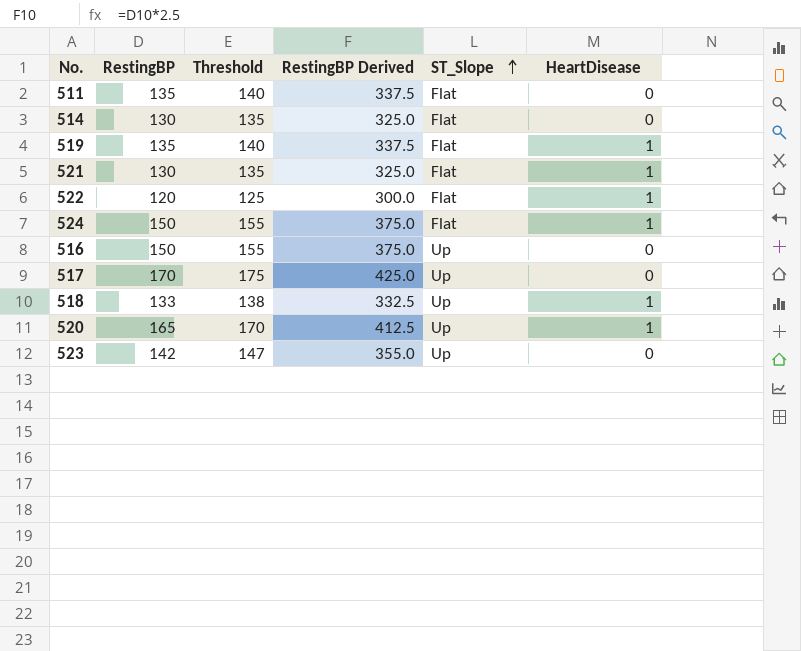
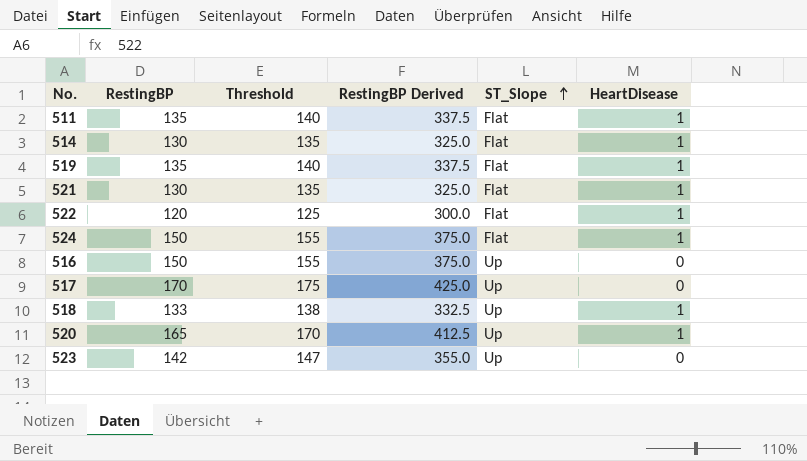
511 | HeartDisease: 0 -> 1
514 | HeartDisease: 0 -> 1

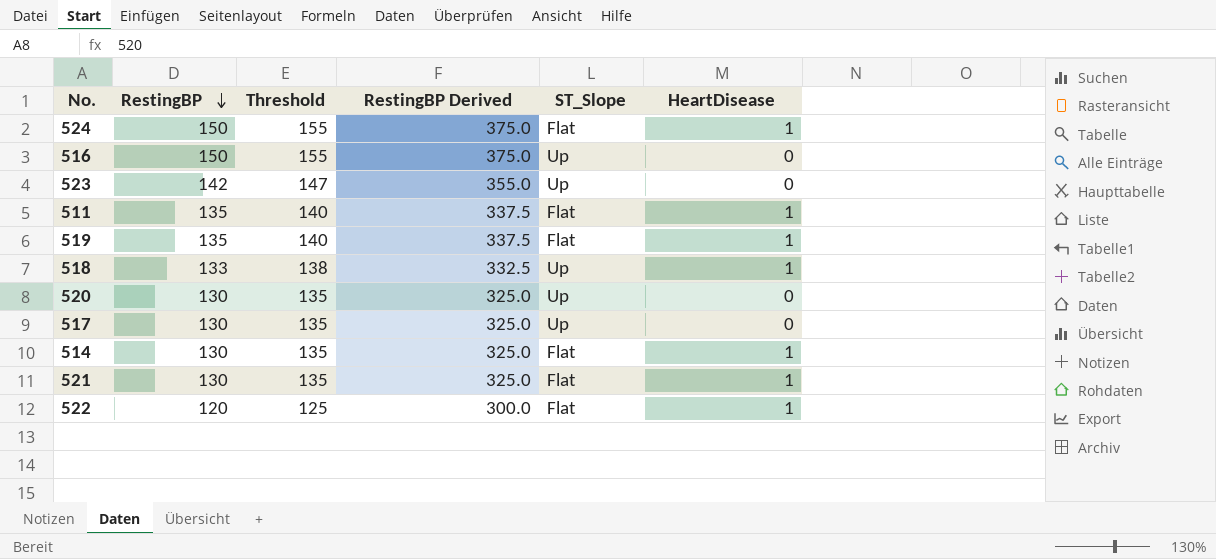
row order: ST_Slope ascending -> RestingBP descending
520 | RestingBP: 165 -> 130
520 | Threshold: 170 -> 135
520 | RestingBP Derived: 412.5 -> 325.0
520 | HeartDisease: 1 -> 0
517 | RestingBP: 170 -> 130
517 | Threshold: 175 -> 135
517 | RestingBP Derived: 425.0 -> 325.0

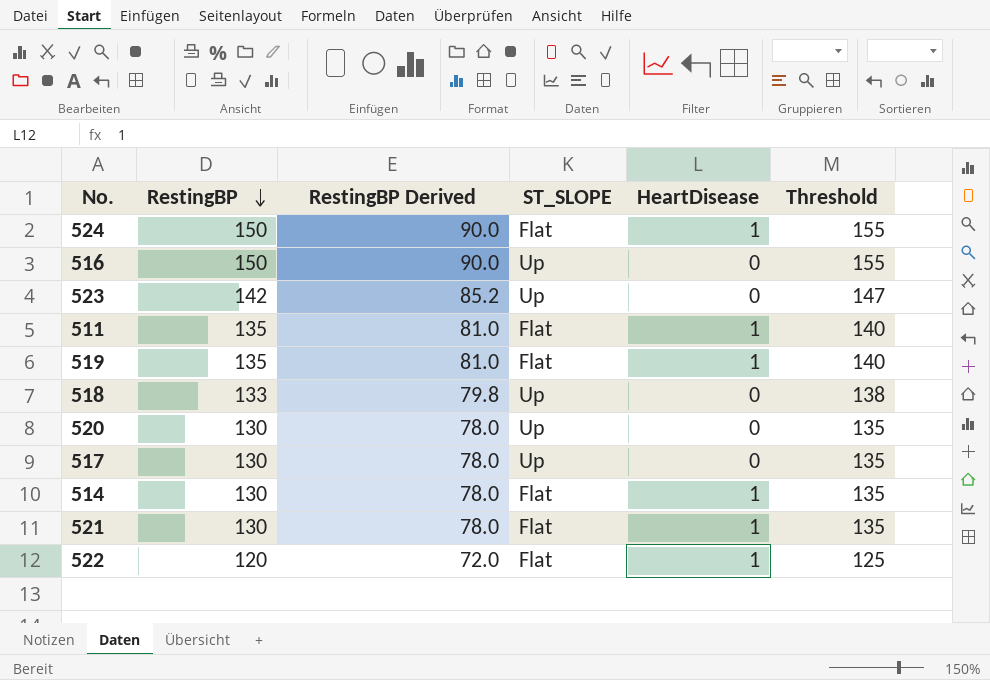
column RestingBP Derived | formula: [RestingBP] * 2.5 -> [RestingBP] * 0.6
column name: ST_Slope -> ST_SLOPE
column Threshold | position: 3 -> 6
518 | HeartDisease: 1 -> 0

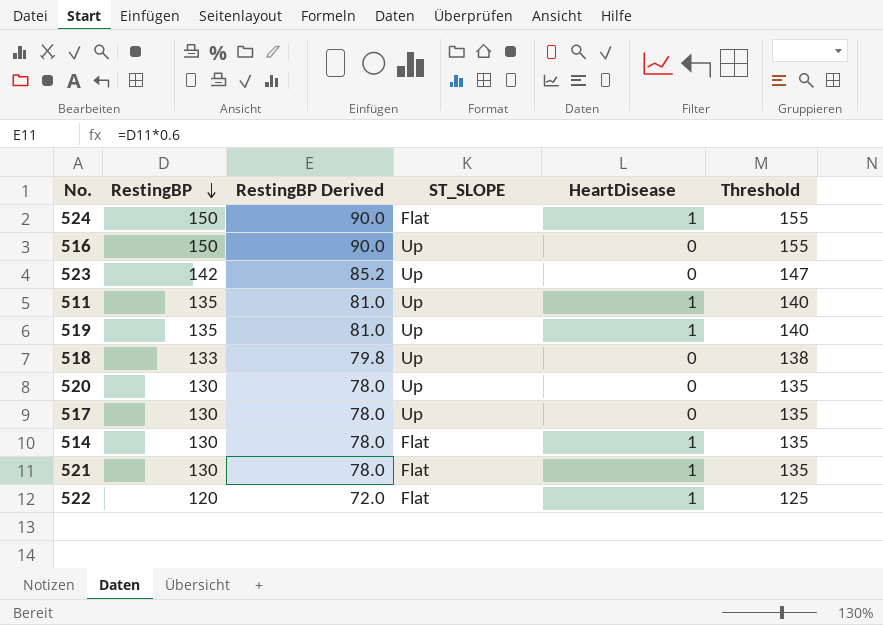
511 | ST_SLOPE: Flat -> Up
519 | ST_SLOPE: Flat -> Up

